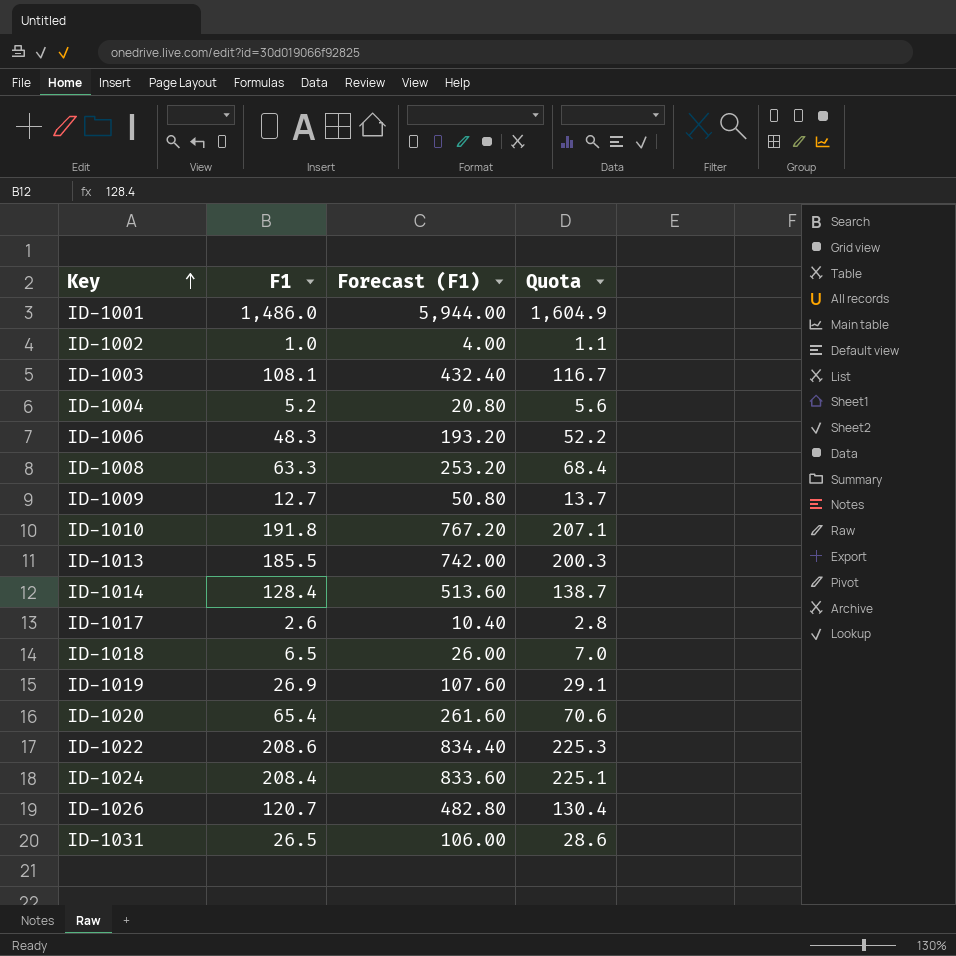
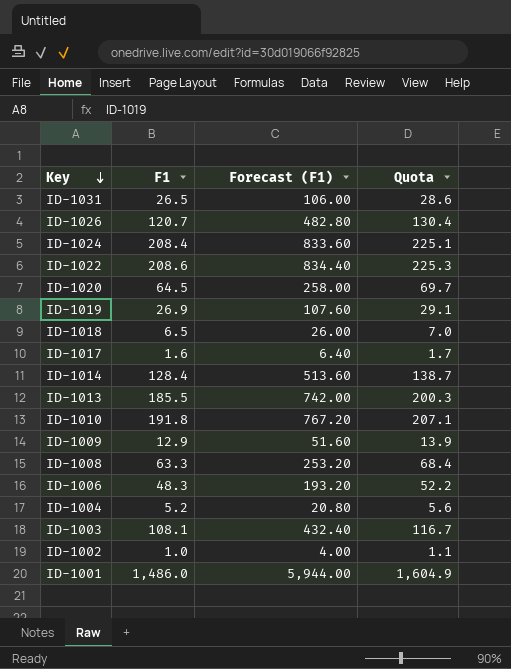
row order: Key ascending -> Key descending
ID-1020 | F1: 65.4 -> 64.5
ID-1020 | Forecast (F1): 261.60 -> 258.00
ID-1020 | Quota: 70.6 -> 69.7
ID-1017 | F1: 2.6 -> 1.6
ID-1017 | Forecast (F1): 10.40 -> 6.40
ID-1017 | Quota: 2.8 -> 1.7
ID-1009 | F1: 12.7 -> 12.9
ID-1009 | Forecast (F1): 50.80 -> 51.60
ID-1009 | Quota: 13.7 -> 13.9

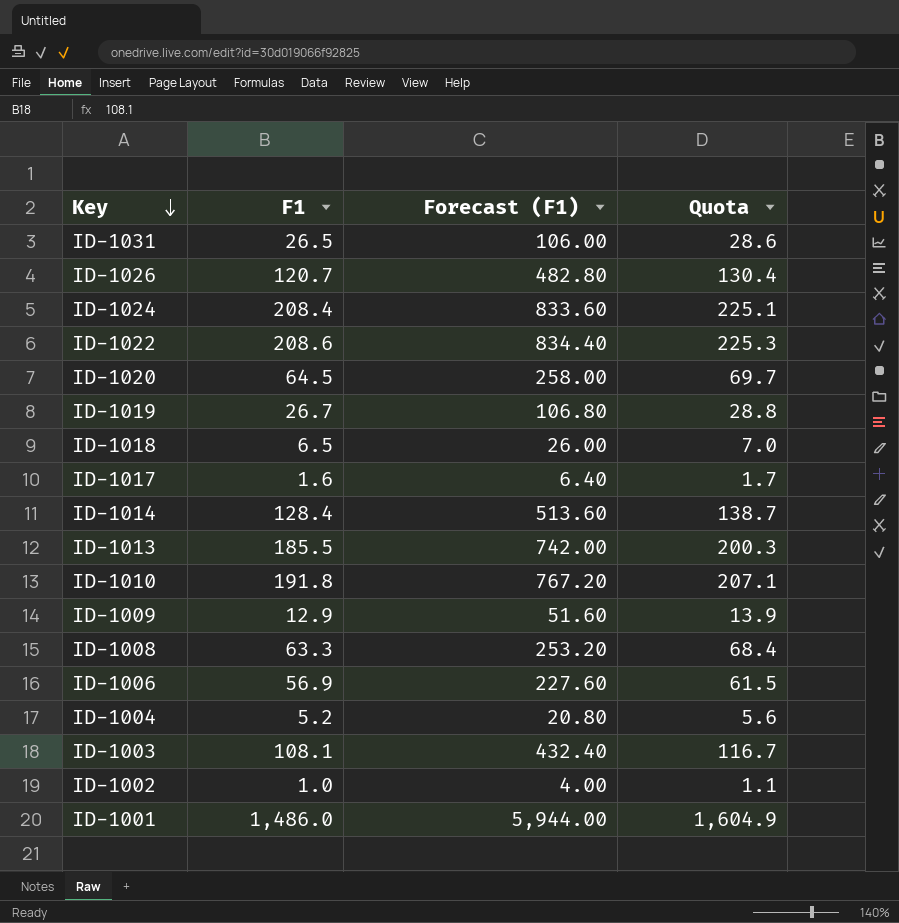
ID-1019 | F1: 26.9 -> 26.7
ID-1019 | Forecast (F1): 107.60 -> 106.80
ID-1019 | Quota: 29.1 -> 28.8
ID-1006 | F1: 48.3 -> 56.9
ID-1006 | Forecast (F1): 193.20 -> 227.60
ID-1006 | Quota: 52.2 -> 61.5

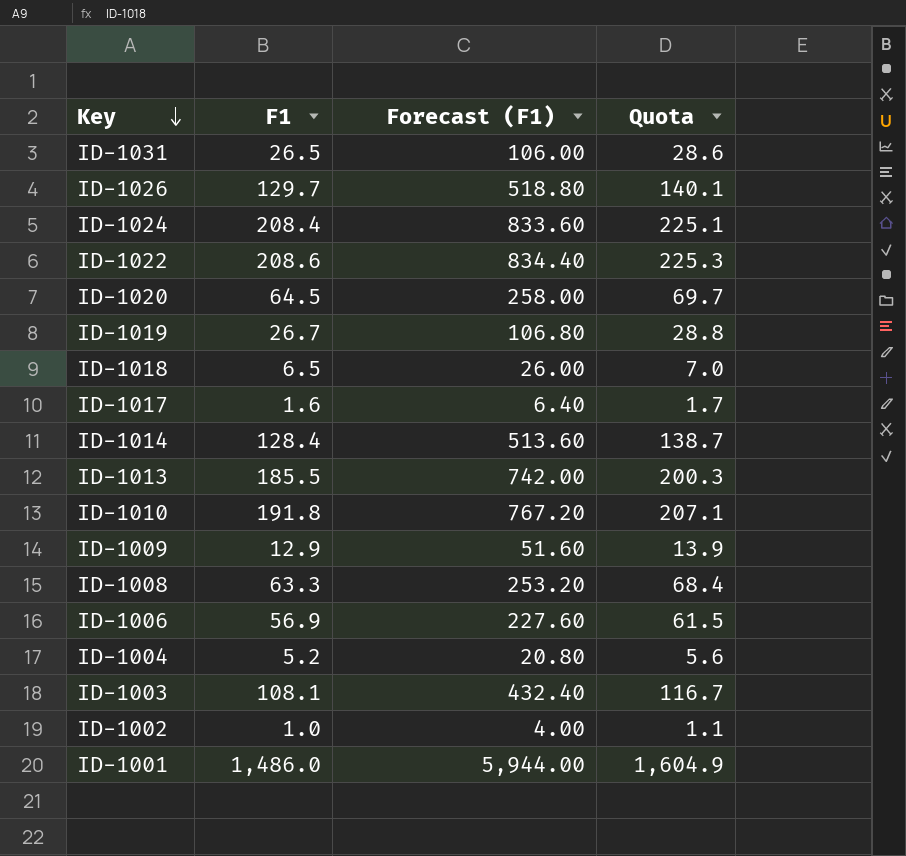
ID-1026 | F1: 120.7 -> 129.7
ID-1026 | Forecast (F1): 482.80 -> 518.80
ID-1026 | Quota: 130.4 -> 140.1

